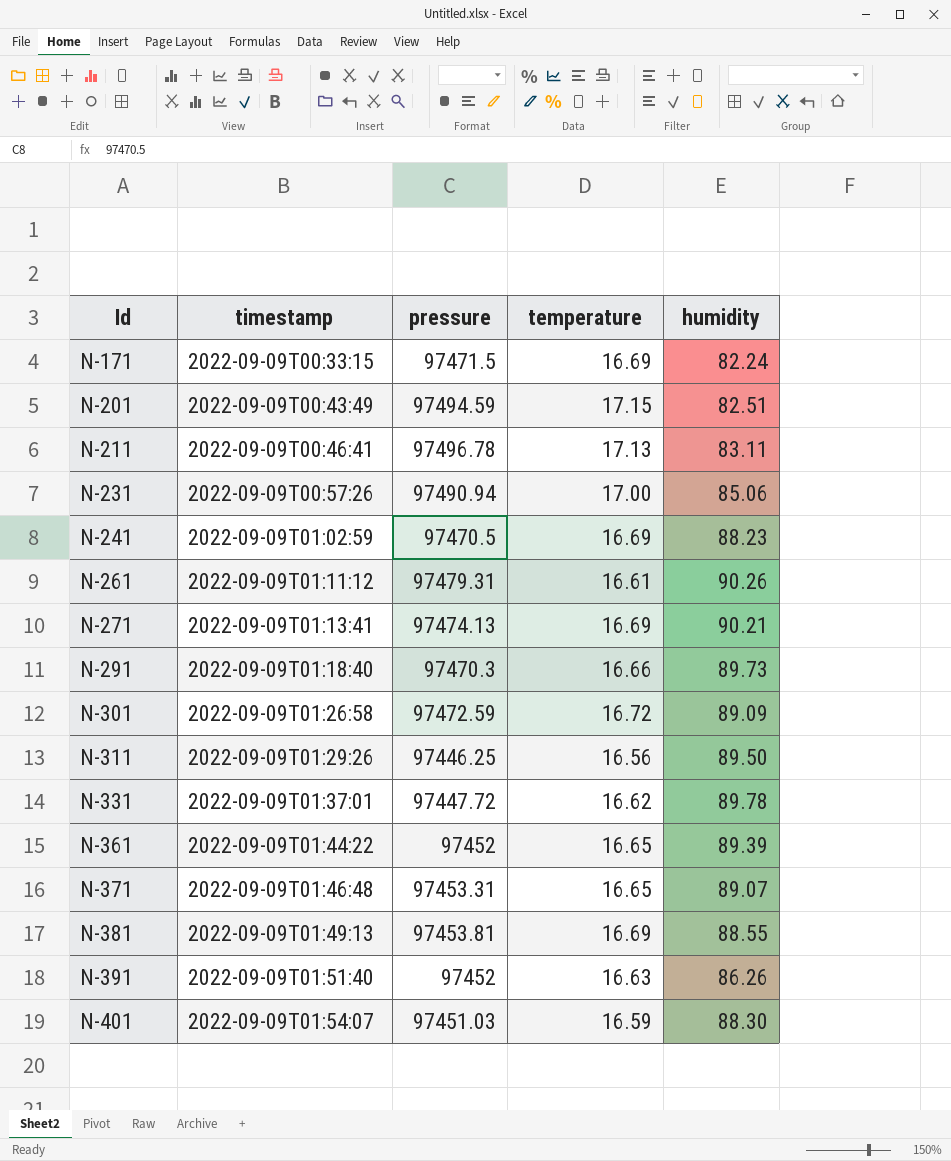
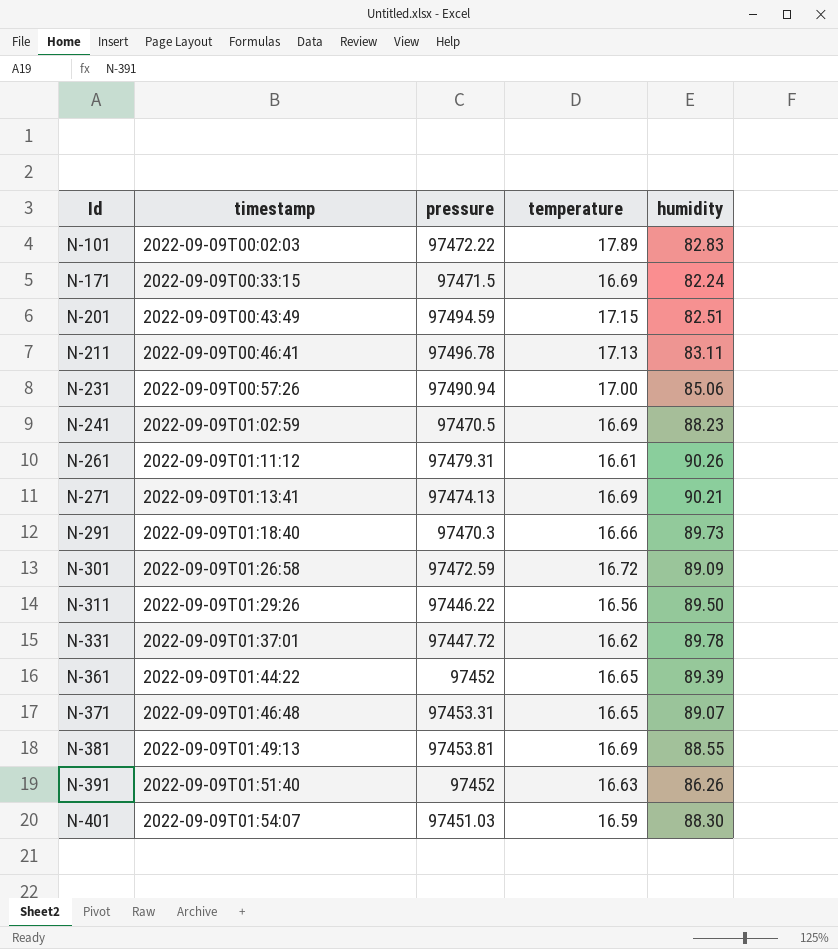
row N-101: none -> 2022-09-09T00:02:03 | 97472.22 | 17.89 | 82.83
N-311 | pressure: 97446.25 -> 97446.22

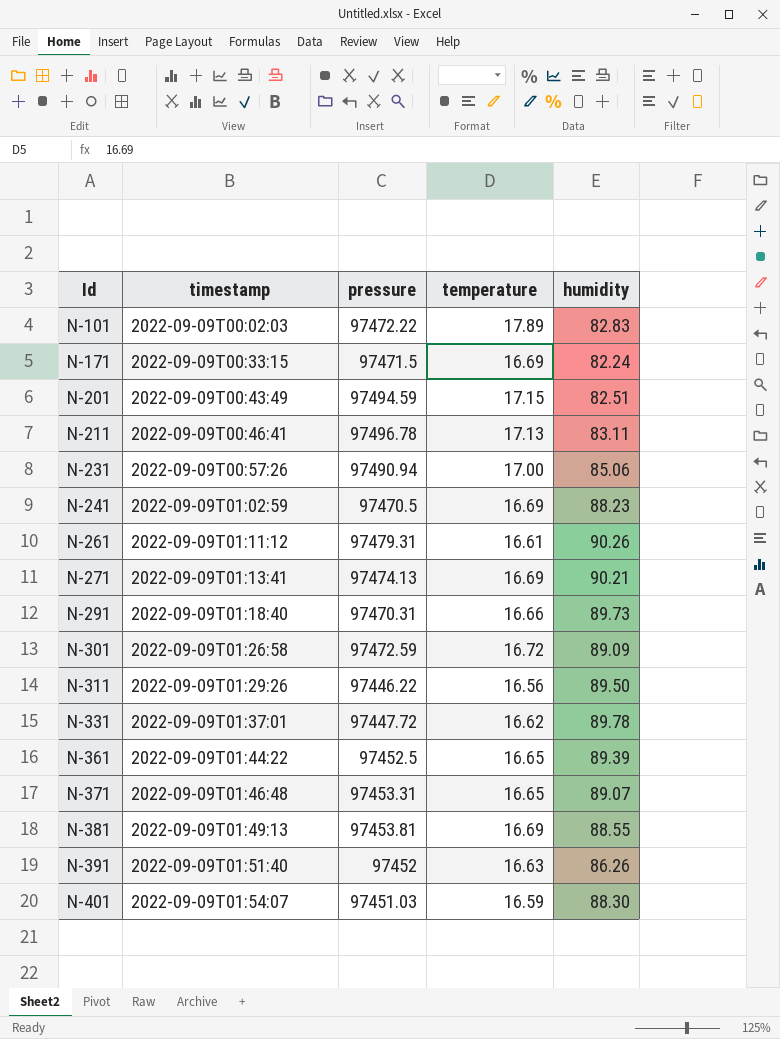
N-291 | pressure: 97470.3 -> 97470.31
N-361 | pressure: 97452 -> 97452.5

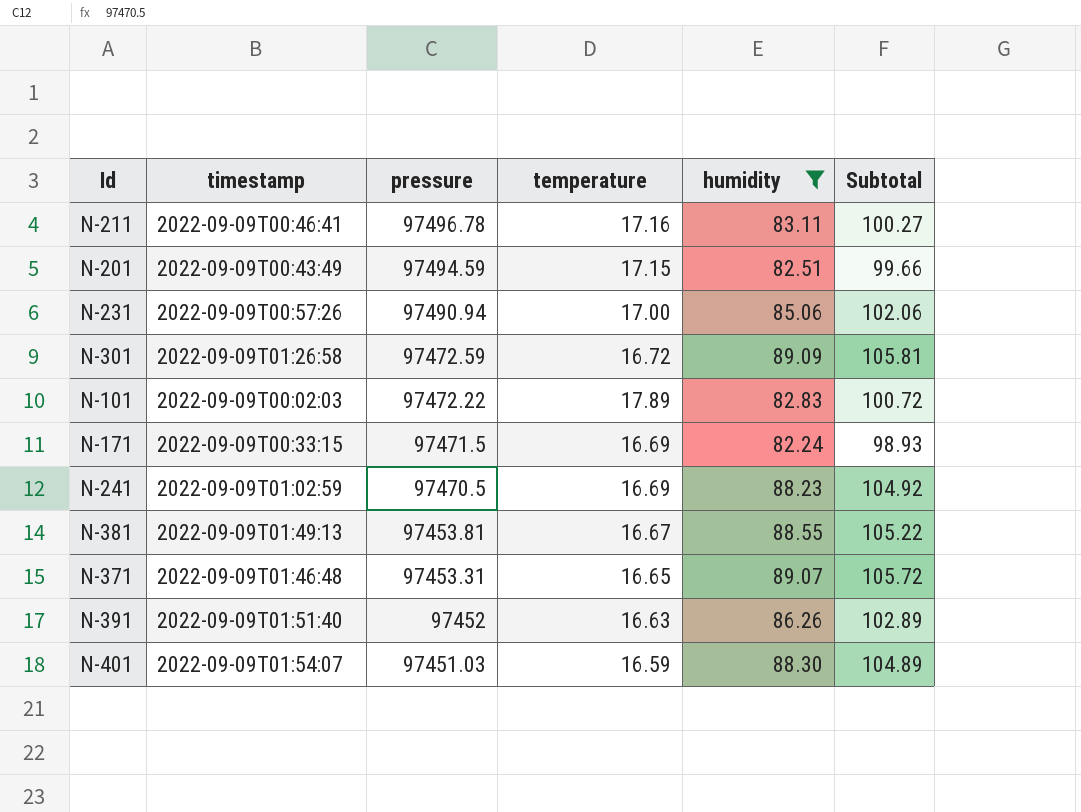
filter: none -> humidity <= 89.09
row order: Id ascending -> pressure descending
column Subtotal | formula: none -> [temperature] + [humidity]
N-211 | temperature: 17.13 -> 17.16
N-381 | temperature: 16.69 -> 16.67

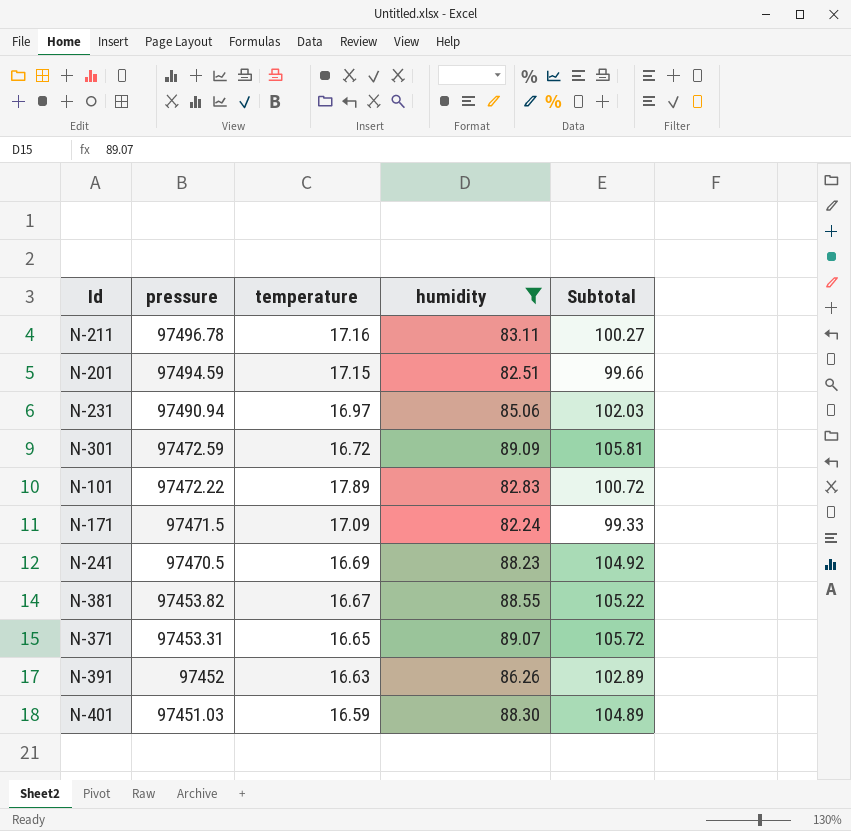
column timestamp | position: 2 -> none
N-231 | temperature: 17.00 -> 16.97
N-231 | Subtotal: 102.06 -> 102.03
N-171 | temperature: 16.69 -> 17.09
N-171 | Subtotal: 98.93 -> 99.33
N-381 | pressure: 97453.81 -> 97453.82

